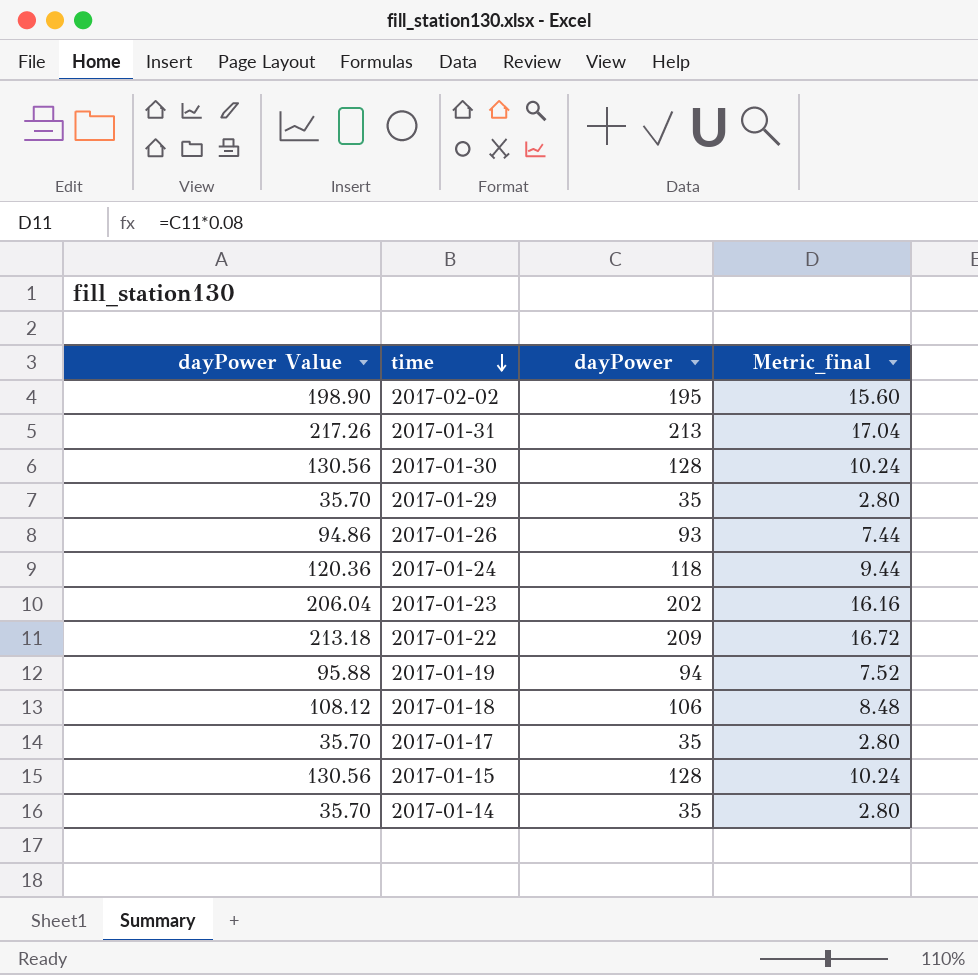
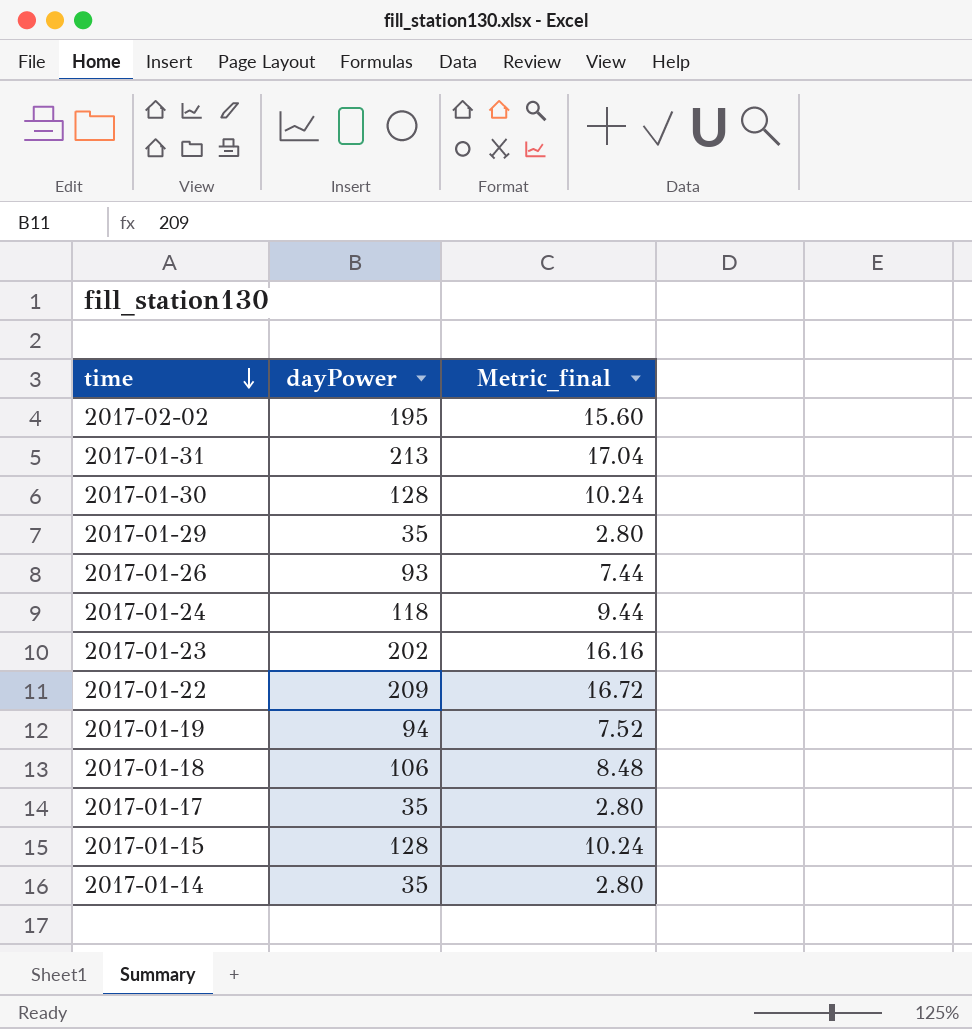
column dayPower Value | formula: [dayPower] * 1.02 -> none

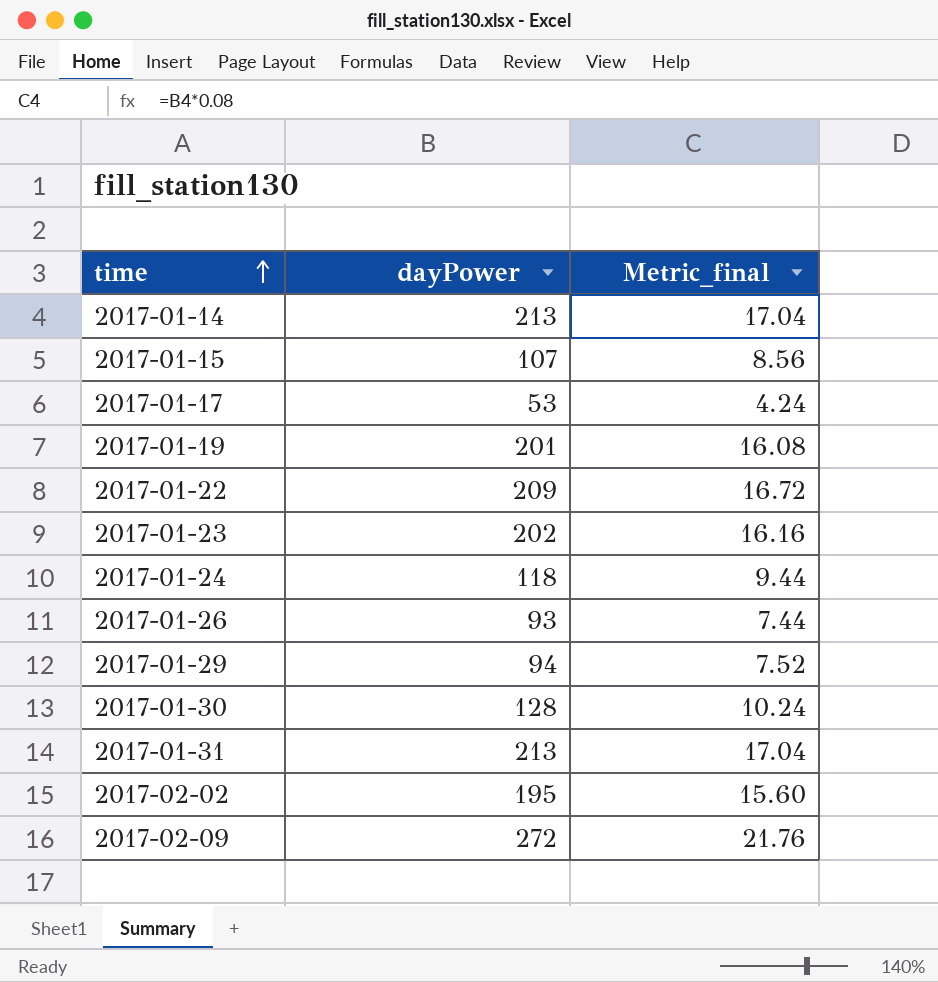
row order: time descending -> time ascending
row 2017-01-18: 106 | 8.48 -> none
2017-01-14 | dayPower: 35 -> 213
2017-01-14 | Metric_final: 2.80 -> 17.04
2017-01-15 | dayPower: 128 -> 107
2017-01-15 | Metric_final: 10.24 -> 8.56
2017-01-17 | dayPower: 35 -> 53
2017-01-17 | Metric_final: 2.80 -> 4.24
2017-01-19 | dayPower: 94 -> 201
2017-01-19 | Metric_final: 7.52 -> 16.08
2017-01-29 | dayPower: 35 -> 94
2017-01-29 | Metric_final: 2.80 -> 7.52
row 2017-02-09: none -> 272 | 21.76

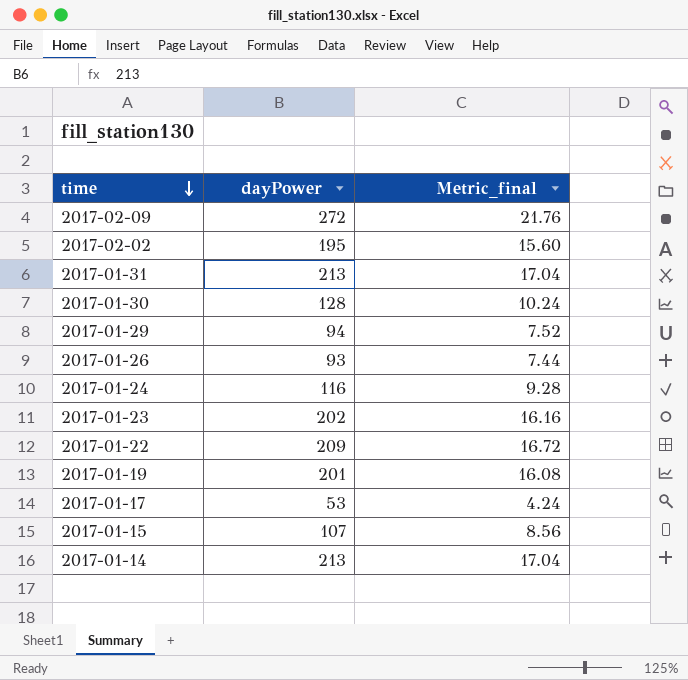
row order: time ascending -> time descending
2017-01-24 | dayPower: 118 -> 116
2017-01-24 | Metric_final: 9.44 -> 9.28

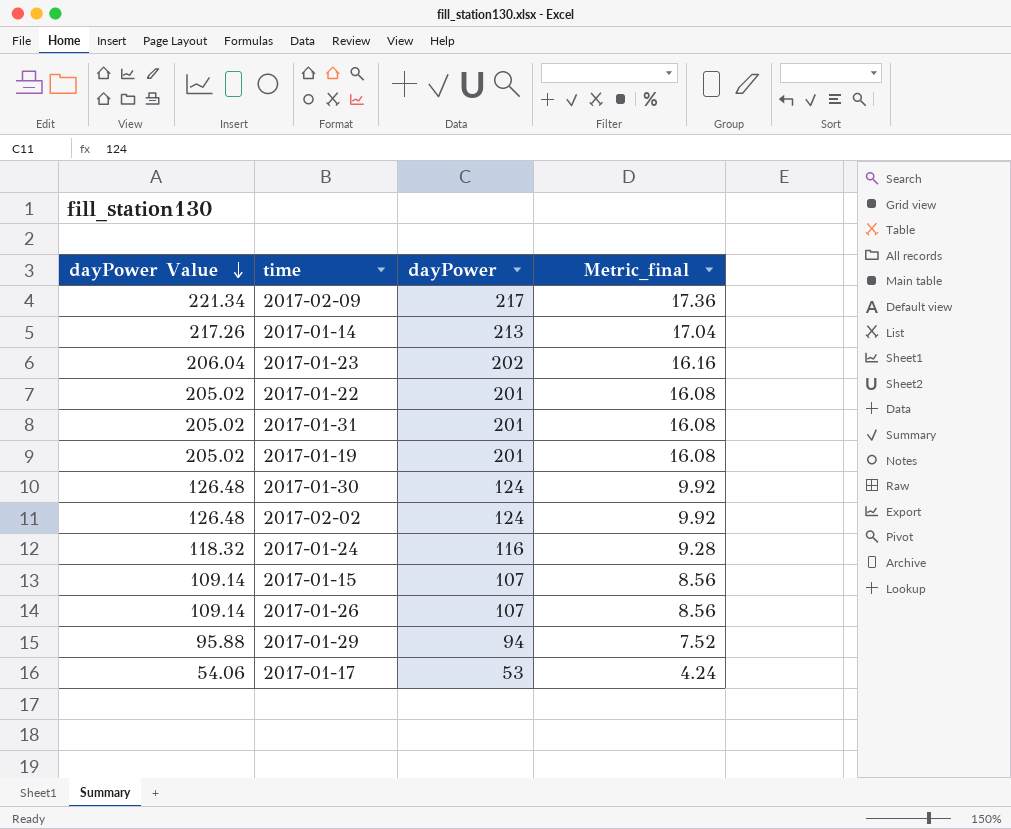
row order: time descending -> dayPower Value descending
column dayPower Value | formula: none -> [dayPower] * 1.02
2017-02-09 | dayPower: 272 -> 217
2017-02-09 | Metric_final: 21.76 -> 17.36
2017-01-22 | dayPower: 209 -> 201
2017-01-22 | Metric_final: 16.72 -> 16.08
2017-01-31 | dayPower: 213 -> 201
2017-01-31 | Metric_final: 17.04 -> 16.08
2017-01-30 | dayPower: 128 -> 124
2017-01-30 | Metric_final: 10.24 -> 9.92
2017-02-02 | dayPower: 195 -> 124
2017-02-02 | Metric_final: 15.60 -> 9.92
2017-01-26 | dayPower: 93 -> 107
2017-01-26 | Metric_final: 7.44 -> 8.56

